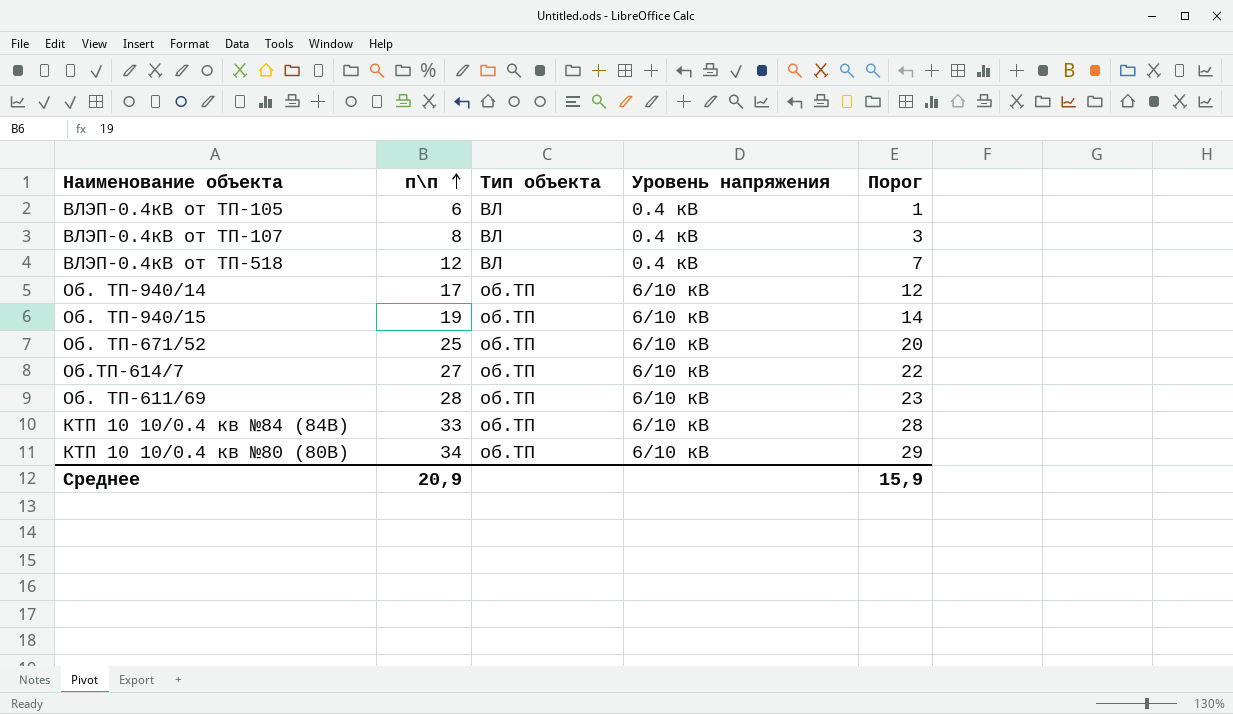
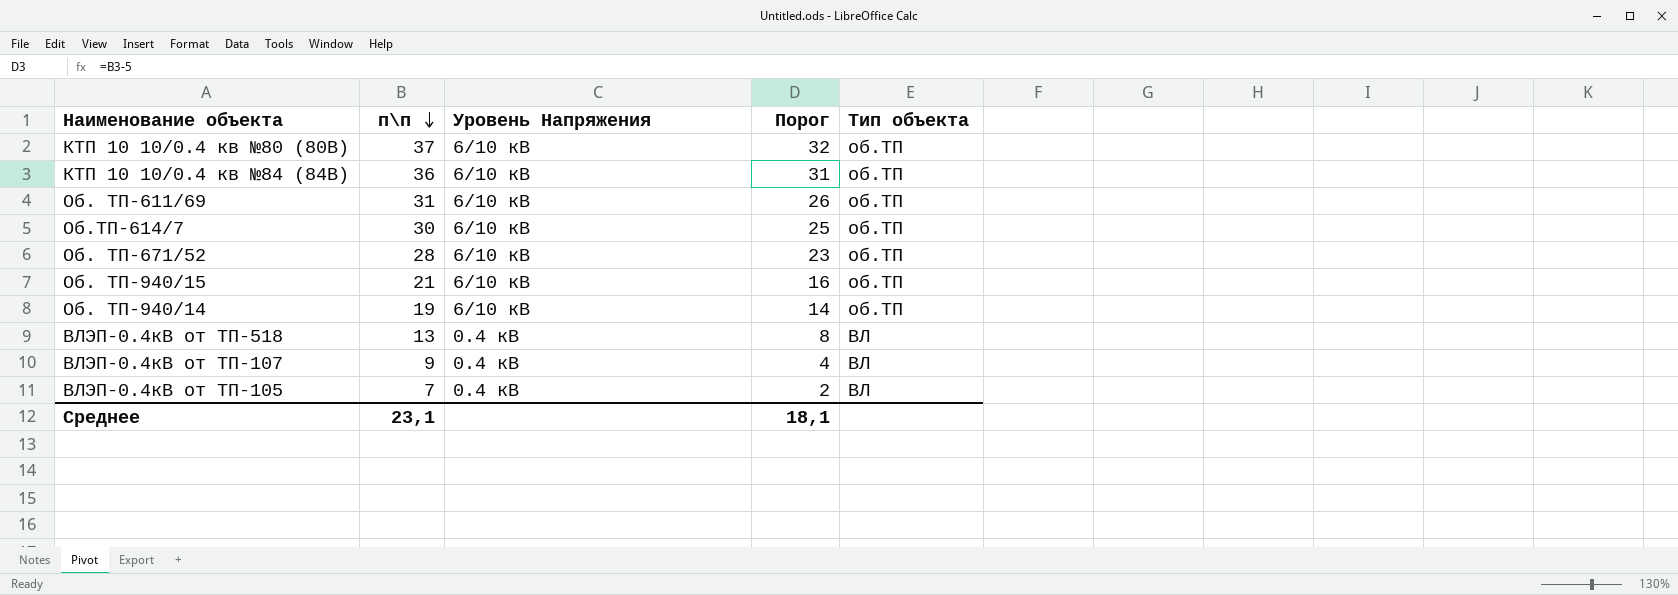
row order: п\п ascending -> п\п descending
column name: Уровень напряжения -> Уровень Напряжения
column Тип объекта | position: 3 -> 5
КТП 10 10/0.4 кв №80 (80В) | п\п: 34 -> 37
КТП 10 10/0.4 кв №80 (80В) | Порог: 29 -> 32
КТП 10 10/0.4 кв №84 (84В) | п\п: 33 -> 36
КТП 10 10/0.4 кв №84 (84В) | Порог: 28 -> 31
Об. ТП-611/69 | п\п: 28 -> 31
Об. ТП-611/69 | Порог: 23 -> 26
Об.ТП-614/7 | п\п: 27 -> 30
Об.ТП-614/7 | Порог: 22 -> 25
Об. ТП-671/52 | п\п: 25 -> 28
Об. ТП-671/52 | Порог: 20 -> 23
Об. ТП-940/15 | п\п: 19 -> 21
Об. ТП-940/15 | Порог: 14 -> 16
Об. ТП-940/14 | п\п: 17 -> 19
Об. ТП-940/14 | Порог: 12 -> 14
ВЛЭП-0.4кВ от ТП-518 | п\п: 12 -> 13
ВЛЭП-0.4кВ от ТП-518 | Порог: 7 -> 8
ВЛЭП-0.4кВ от ТП-107 | п\п: 8 -> 9
ВЛЭП-0.4кВ от ТП-107 | Порог: 3 -> 4
ВЛЭП-0.4кВ от ТП-105 | п\п: 6 -> 7
ВЛЭП-0.4кВ от ТП-105 | Порог: 1 -> 2
Среднее | п\п: 20,9 -> 23,1
Среднее | Порог: 15,9 -> 18,1

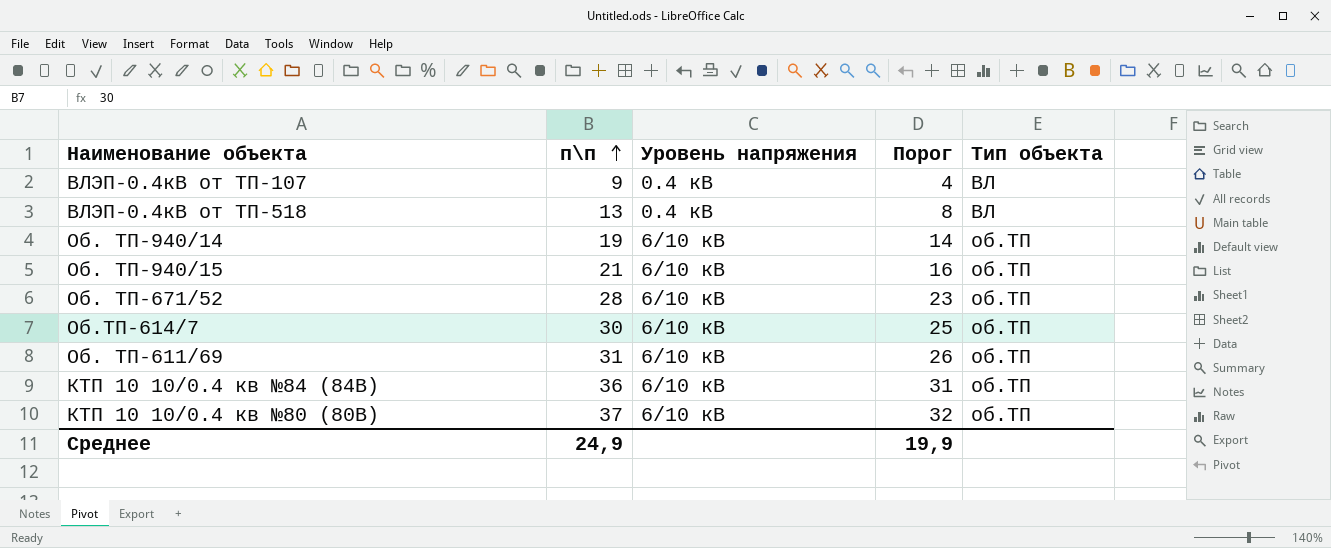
row order: п\п descending -> п\п ascending
column name: Уровень Напряжения -> Уровень напряжения
row ВЛЭП-0.4кВ от ТП-105: 7 | 0.4 кВ | 2 | ВЛ -> none
Среднее | п\п: 23,1 -> 24,9
Среднее | Порог: 18,1 -> 19,9

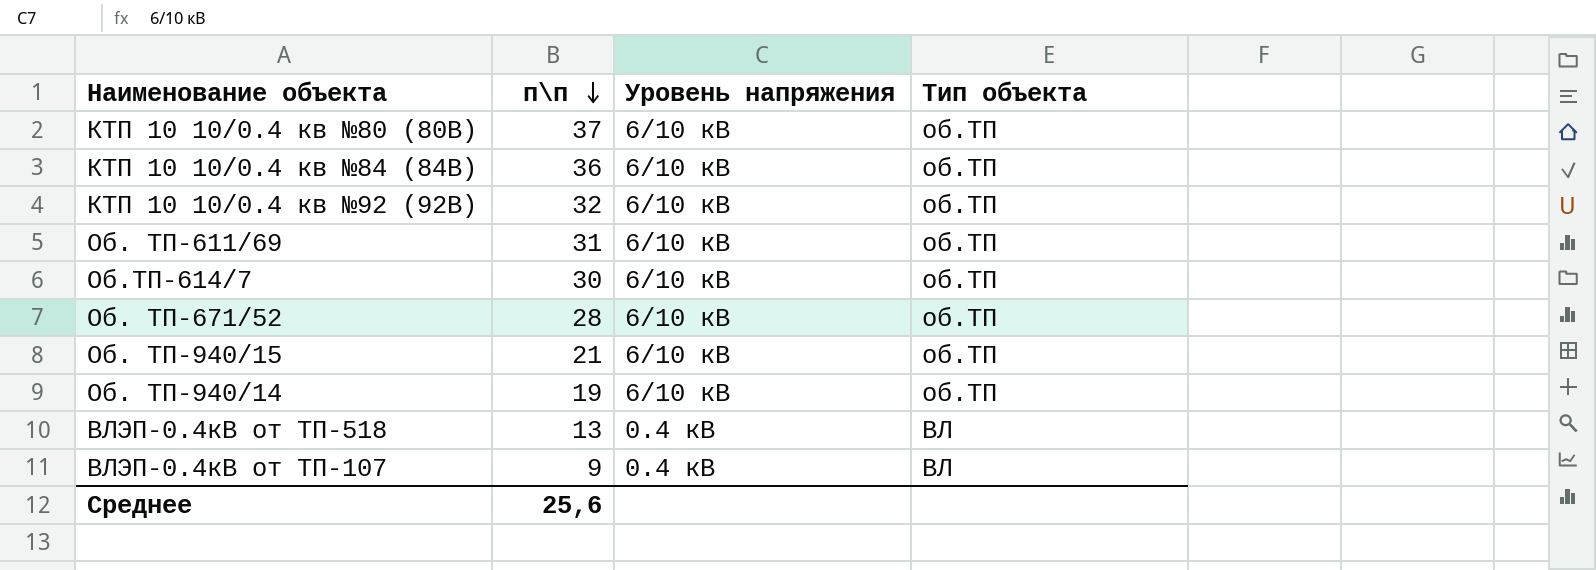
row order: п\п ascending -> п\п descending
column Порог | formula: [п\п] - 5 -> none
row КТП 10 10/0.4 кв №92 (92В): none -> 32 | 6/10 кВ | об.ТП
Среднее | п\п: 24,9 -> 25,6

